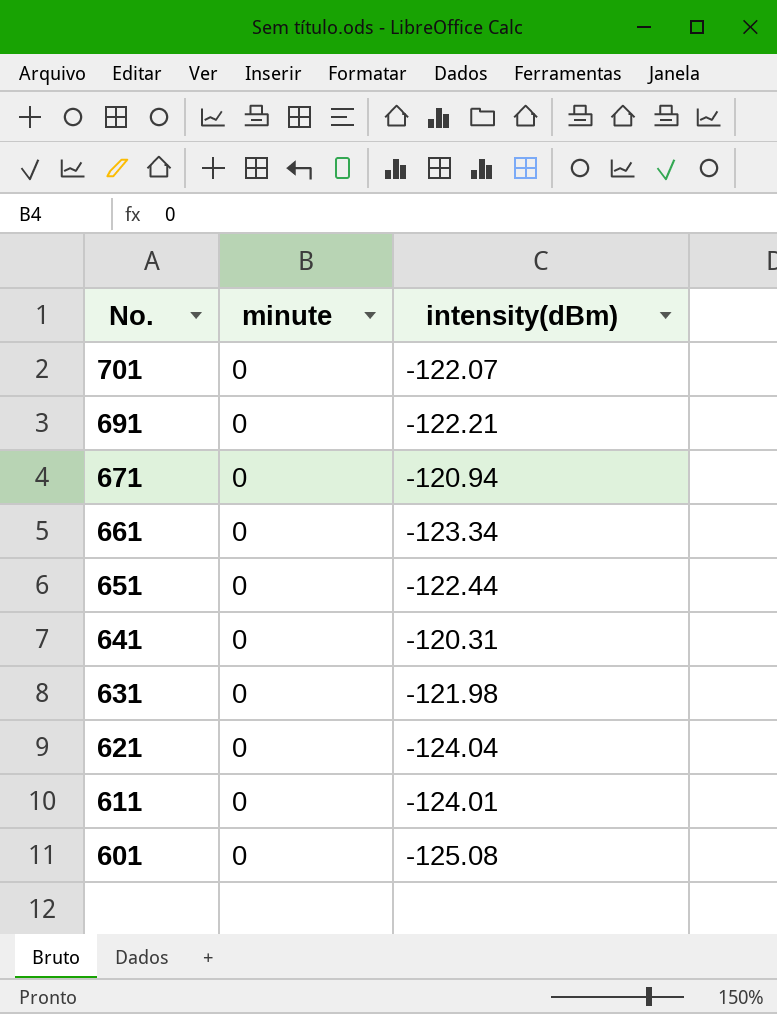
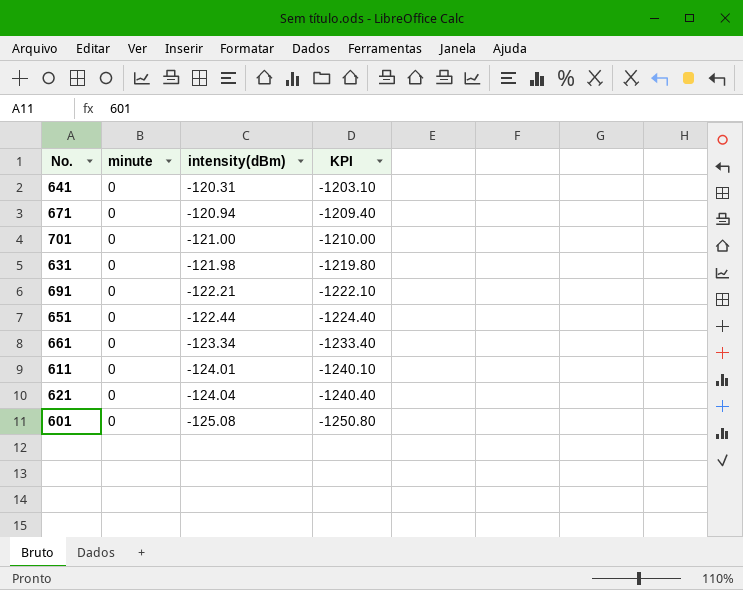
row order: No. descending -> intensity(dBm) descending
column KPI | formula: none -> [intensity(dBm)] * 10
701 | intensity(dBm): -122.07 -> -121.00

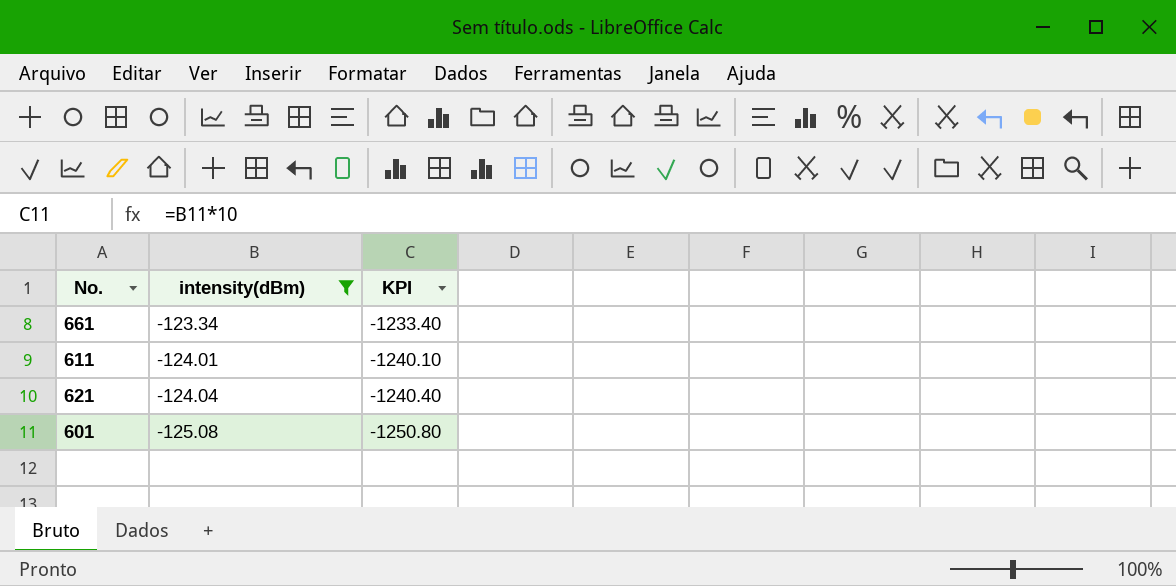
filter: none -> intensity(dBm) <= -123.34
column minute | position: 2 -> none

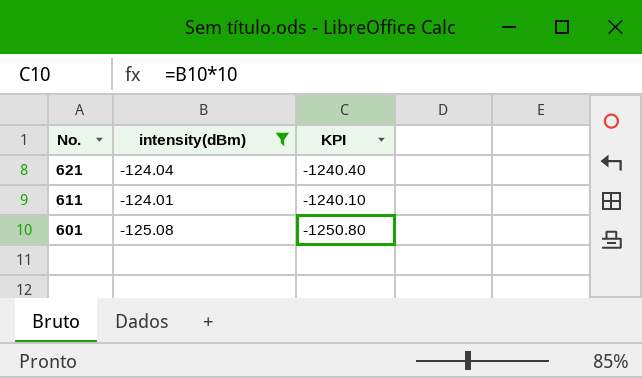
row order: intensity(dBm) descending -> No. descending
row 661: -123.34 | -1233.40 -> none

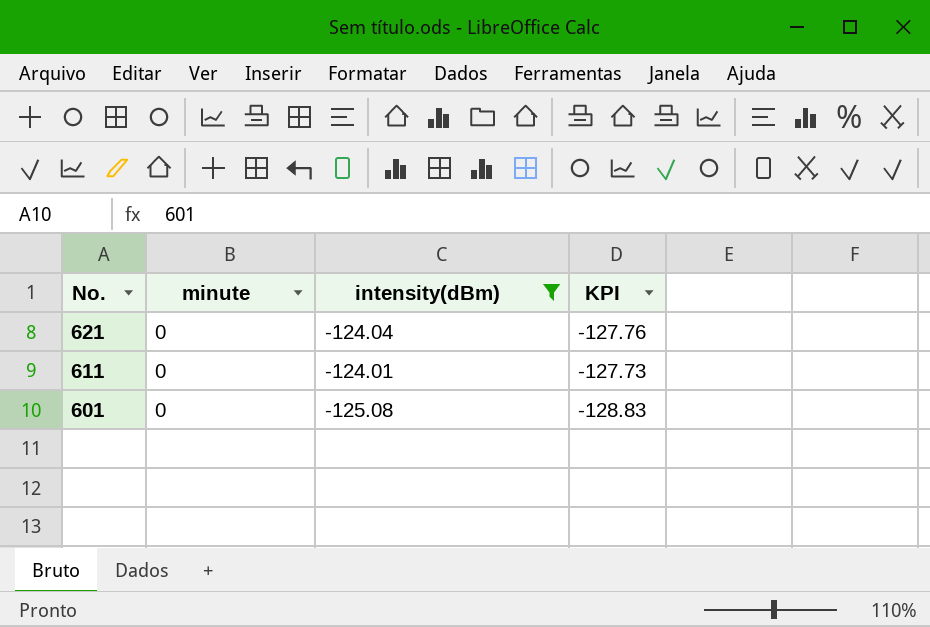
column minute | position: none -> 2
column KPI | formula: [intensity(dBm)] * 10 -> [intensity(dBm)] * 1.03

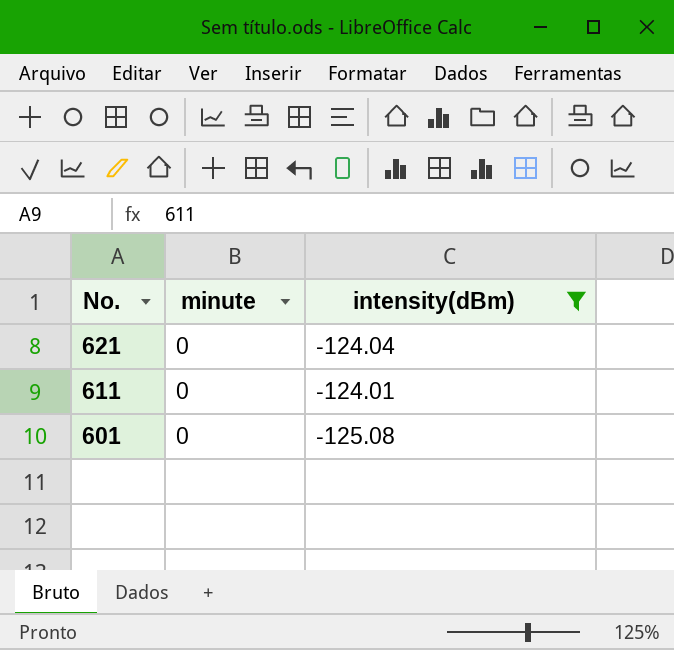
column KPI | formula: [intensity(dBm)] * 1.03 -> none

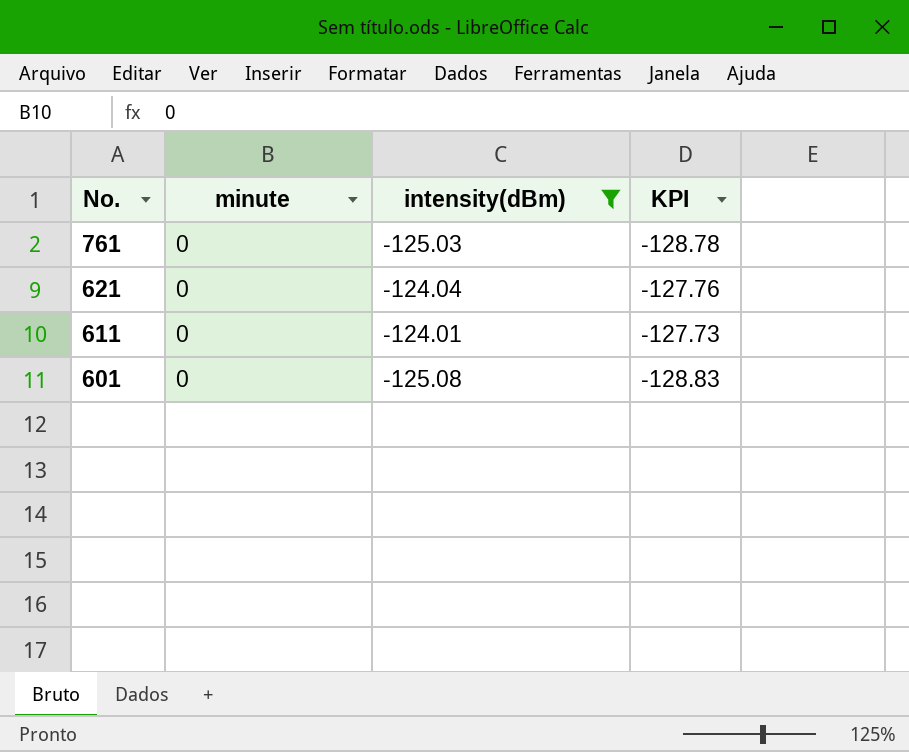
column KPI | formula: none -> [intensity(dBm)] * 1.03
row 761: none -> 0 | -125.03 | -128.78

